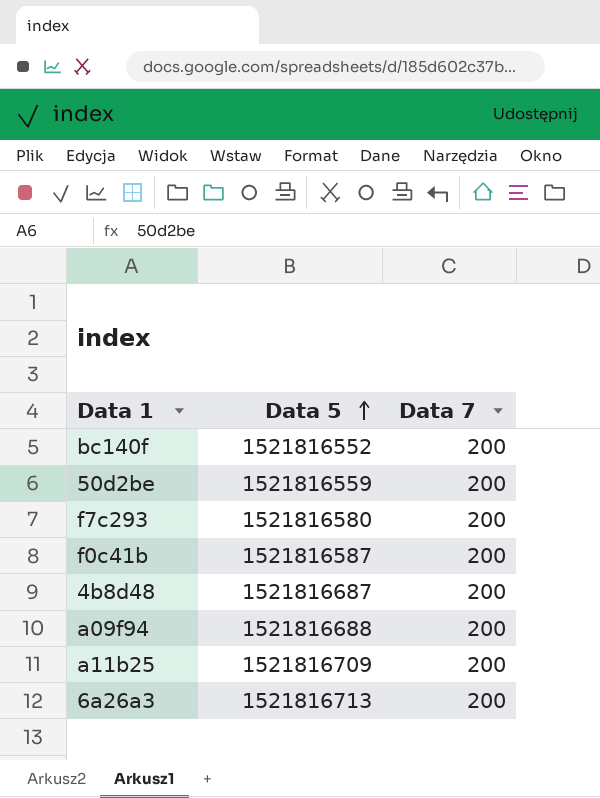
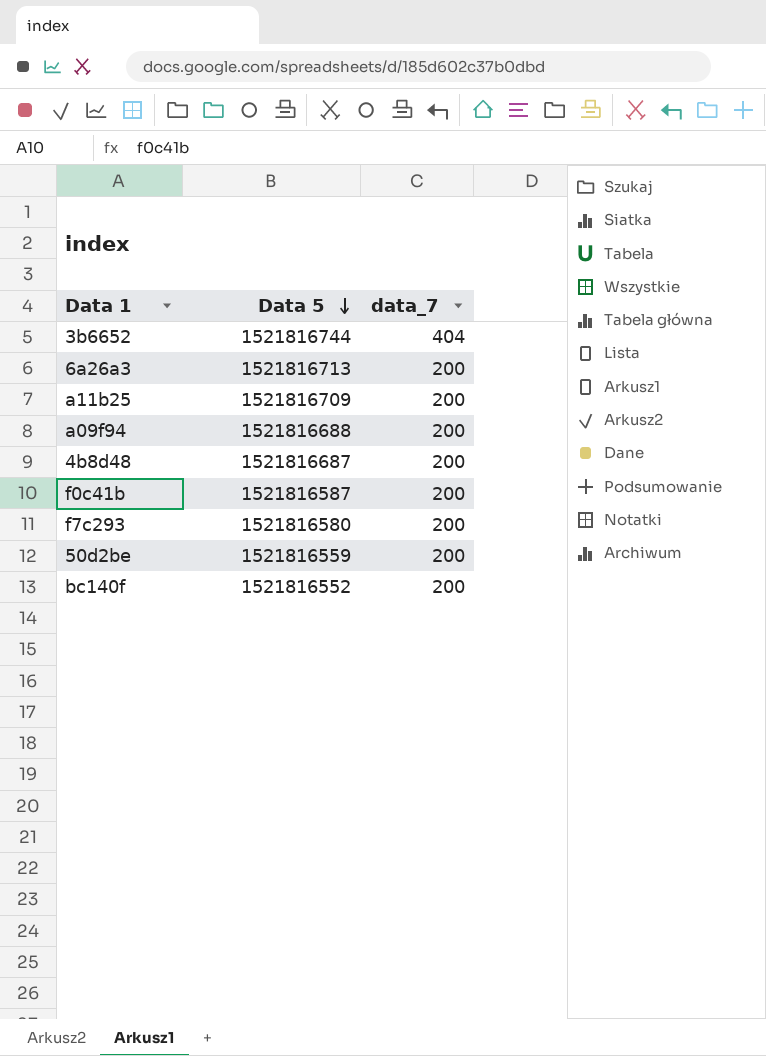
row order: Data 5 ascending -> Data 5 descending
column name: Data 7 -> data_7
row 3b6652: none -> 1521816744 | 404

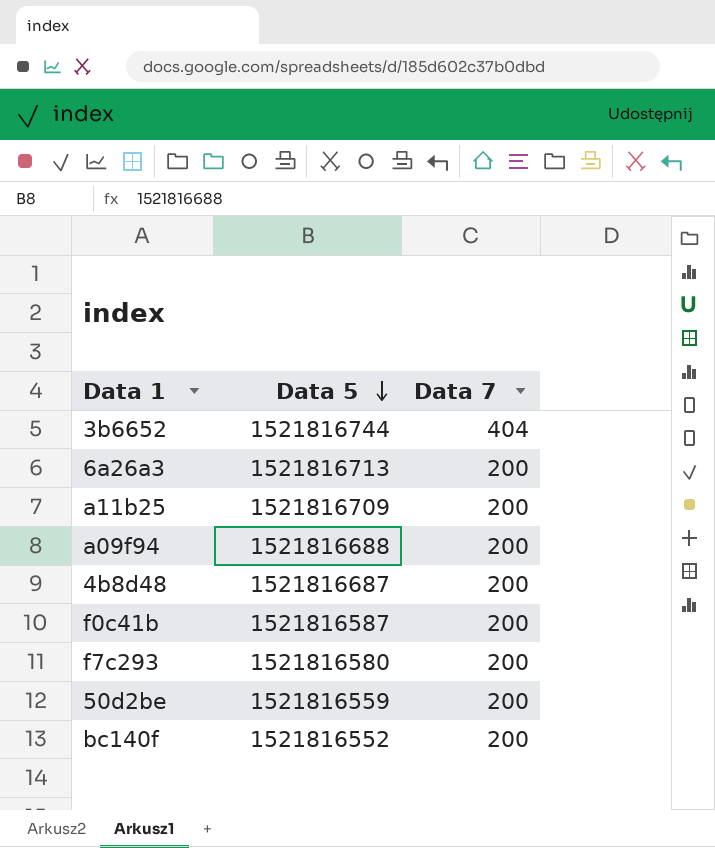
column name: data_7 -> Data 7

